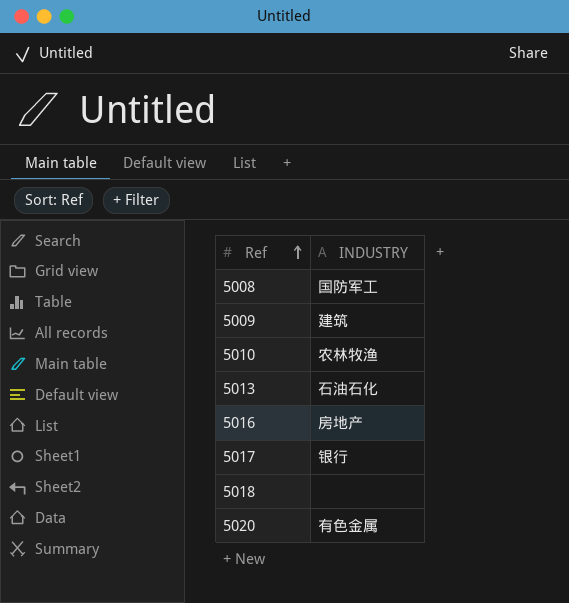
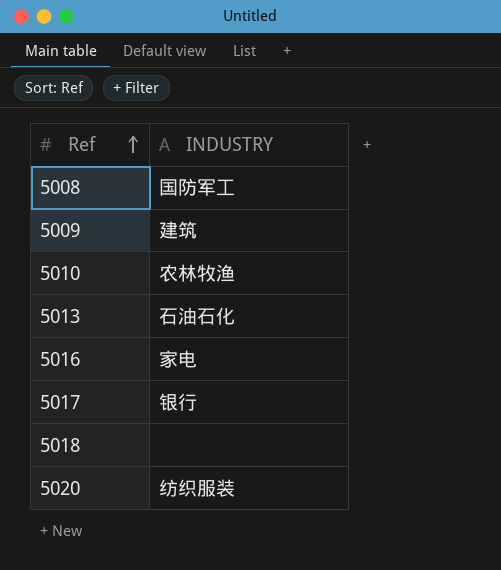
5016 | INDUSTRY: 房地产 -> 家电
5020 | INDUSTRY: 有色金属 -> 纺织服装

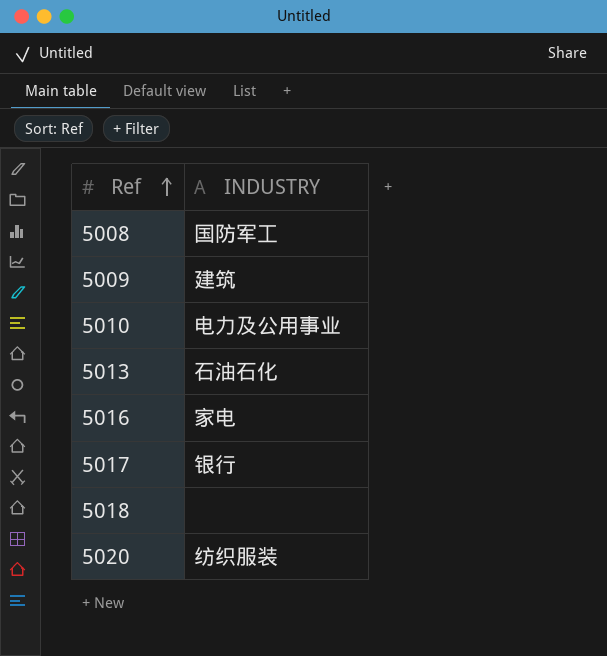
5010 | INDUSTRY: 农林牧渔 -> 电力及公用事业

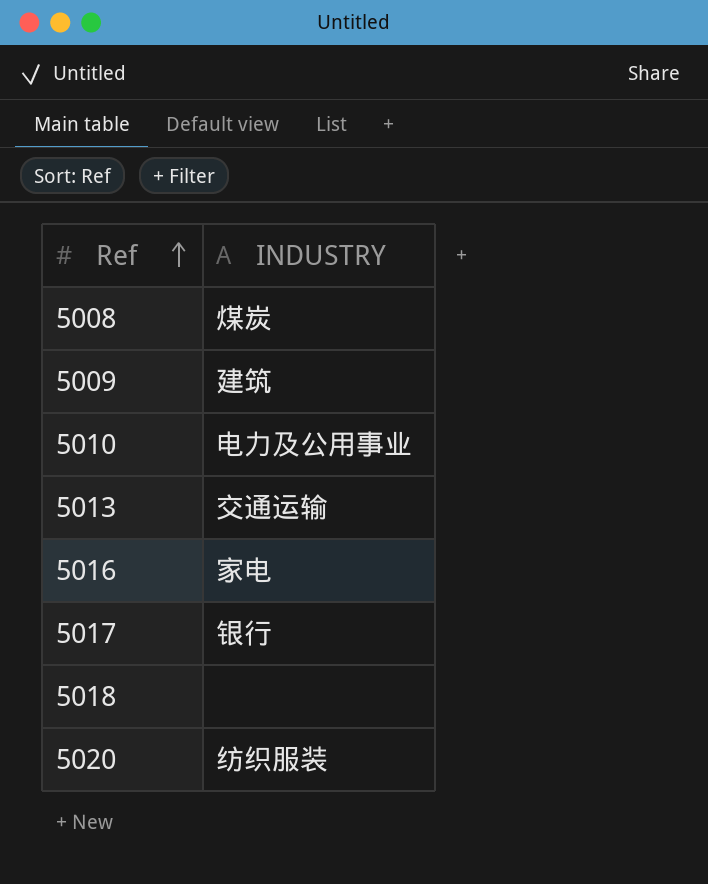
5008 | INDUSTRY: 国防军工 -> 煤炭
5013 | INDUSTRY: 石油石化 -> 交通运输

